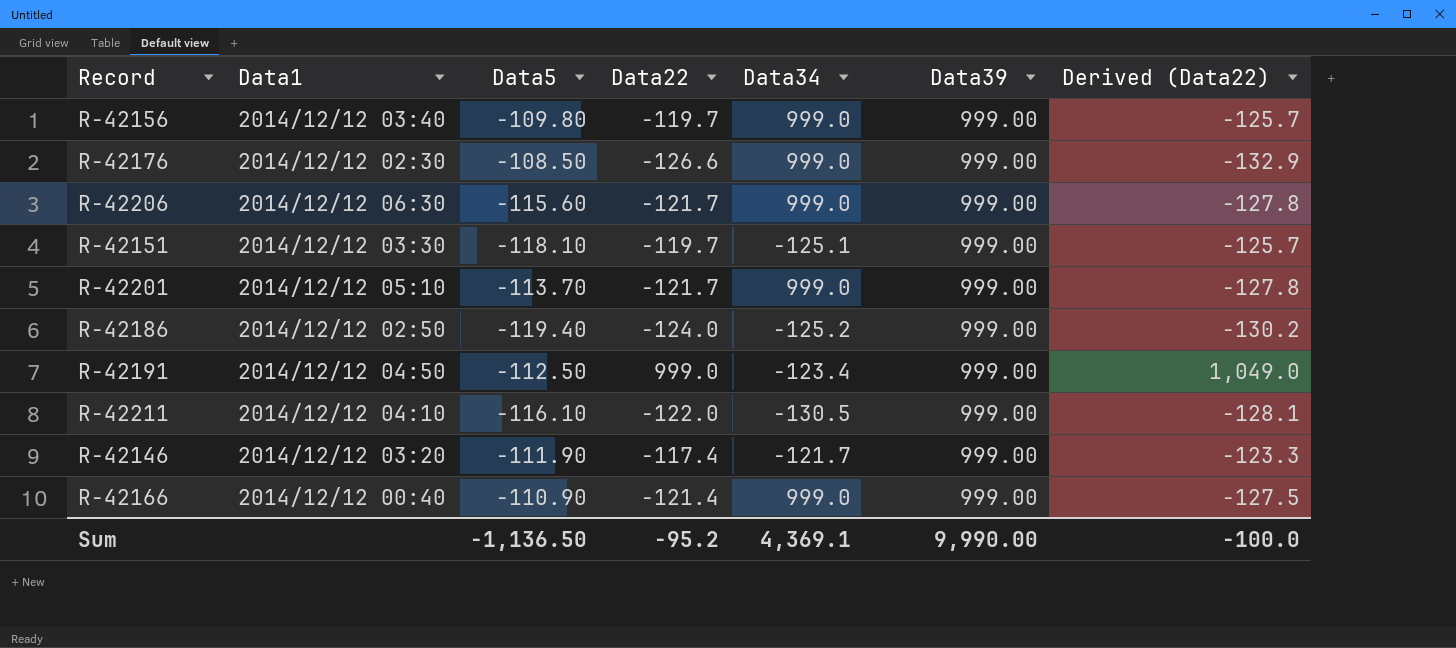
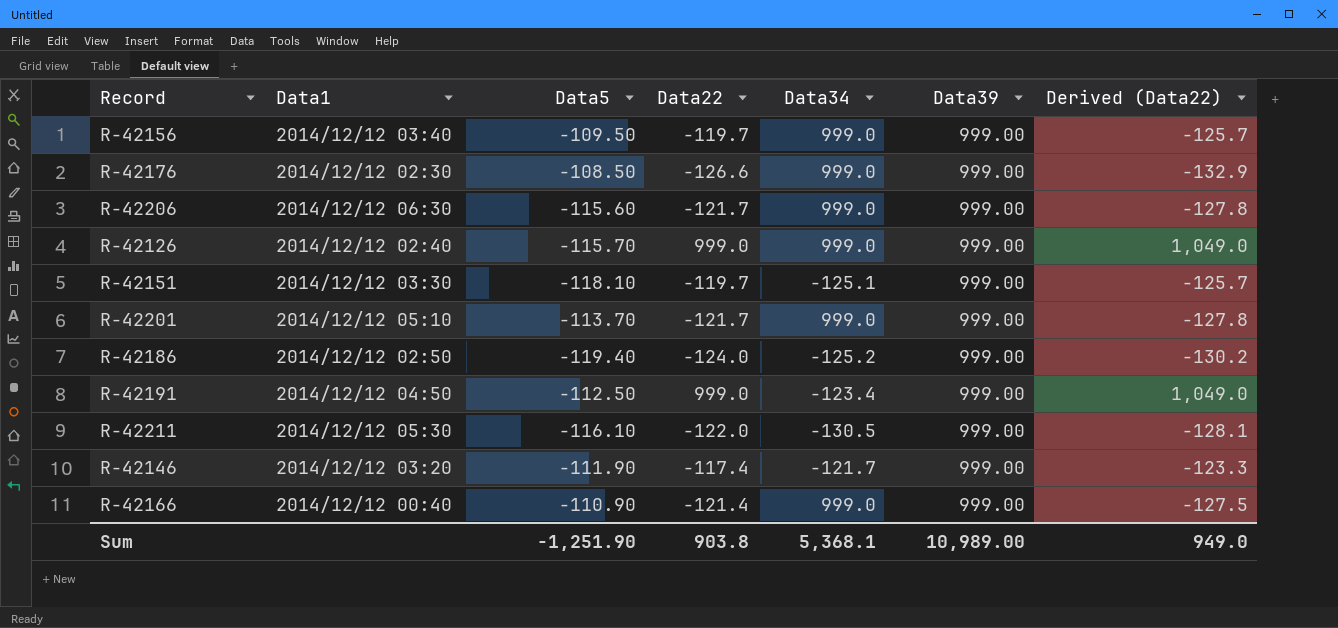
R-42156 | Data5: -109.80 -> -109.50
row R-42126: none -> 2014/12/12 02:40 | -115.70 | 999.0 | 999.0 | 999.00 | 1,049.0
R-42211 | Data1: 2014/12/12 04:10 -> 2014/12/12 05:30
Sum | Data5: -1,136.50 -> -1,251.90
Sum | Data22: -95.2 -> 903.8
Sum | Data34: 4,369.1 -> 5,368.1
Sum | Data39: 9,990.00 -> 10,989.00
Sum | Derived (Data22): -100.0 -> 949.0

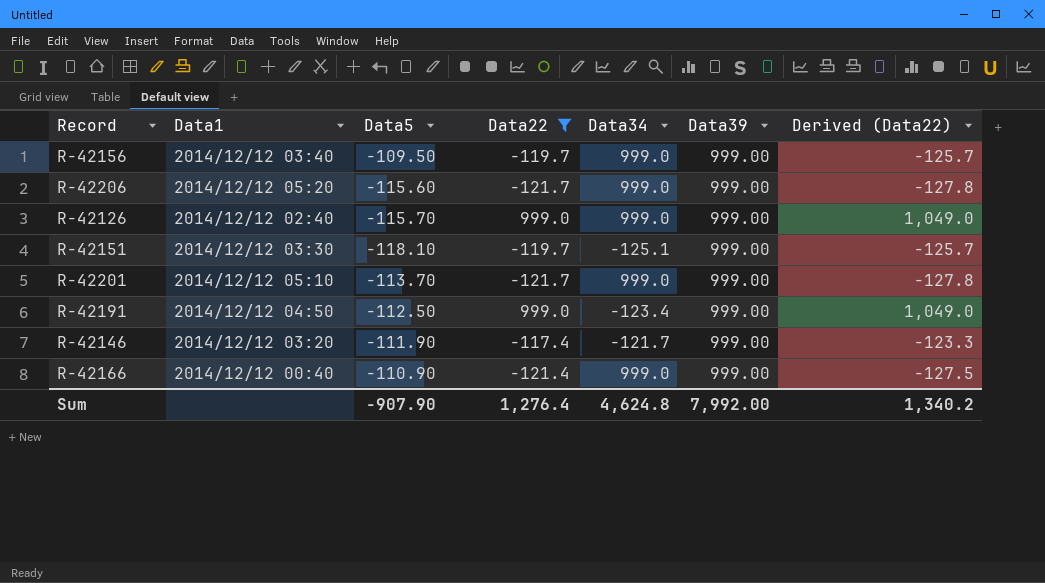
filter: none -> Data22 >= -121.7
R-42206 | Data1: 2014/12/12 06:30 -> 2014/12/12 05:20
Sum | Data5: -1,251.90 -> -907.90
Sum | Data22: 903.8 -> 1,276.4
Sum | Data34: 5,368.1 -> 4,624.8
Sum | Data39: 10,989.00 -> 7,992.00
Sum | Derived (Data22): 949.0 -> 1,340.2

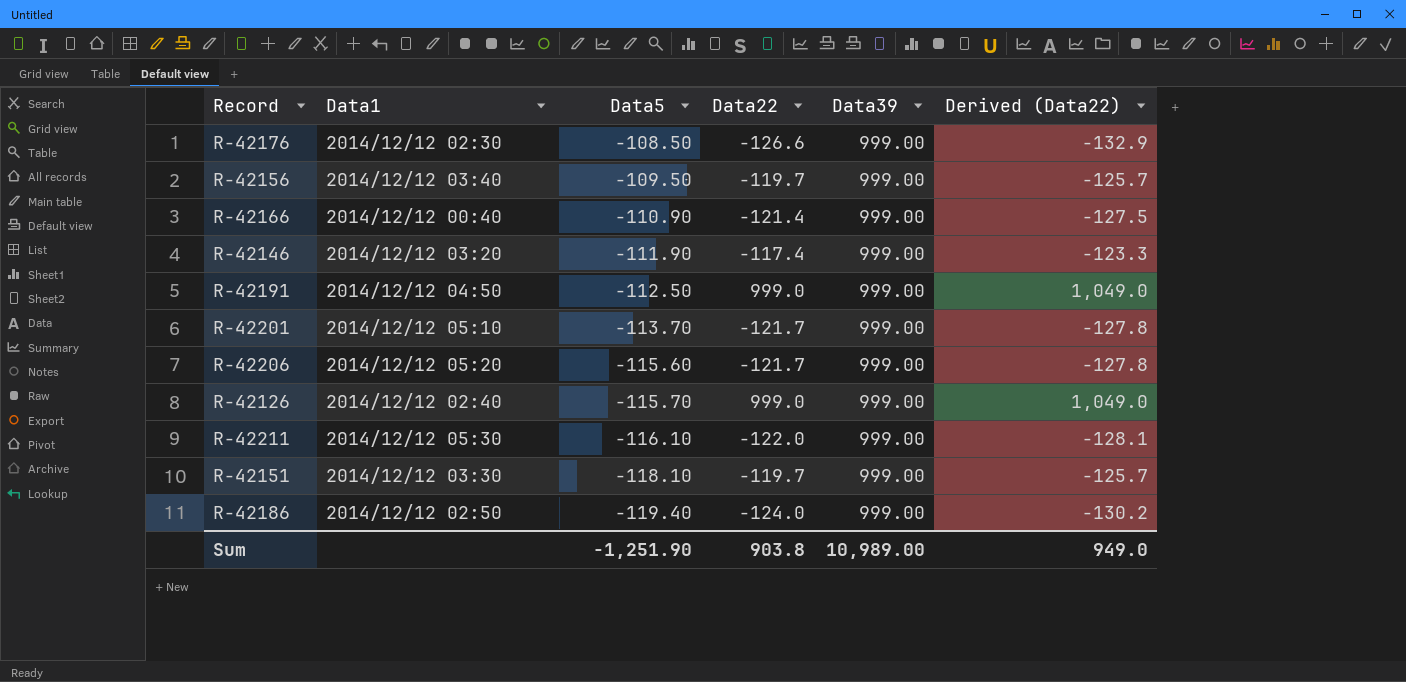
filter: Data22 >= -121.7 -> none
row order: none -> Data5 descending
column Data34 | position: 5 -> none
Sum | Data5: -907.90 -> -1,251.90
Sum | Data22: 1,276.4 -> 903.8
Sum | Data39: 7,992.00 -> 10,989.00
Sum | Derived (Data22): 1,340.2 -> 949.0

